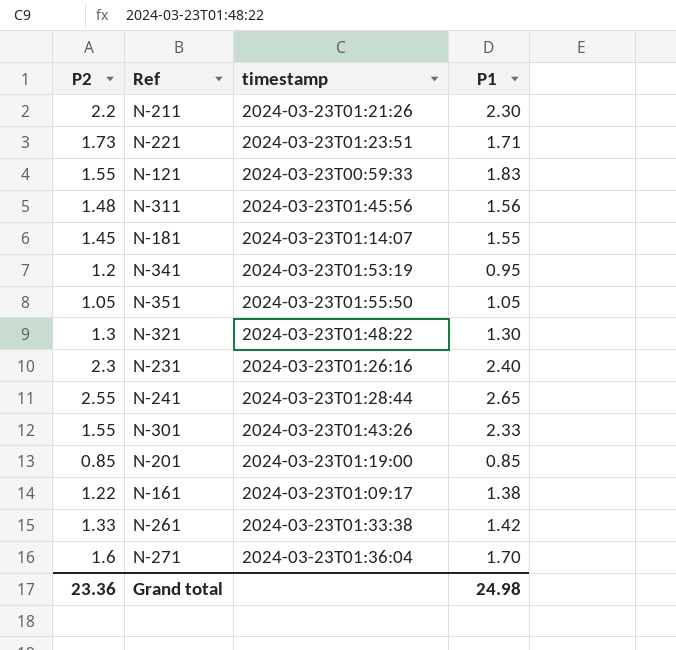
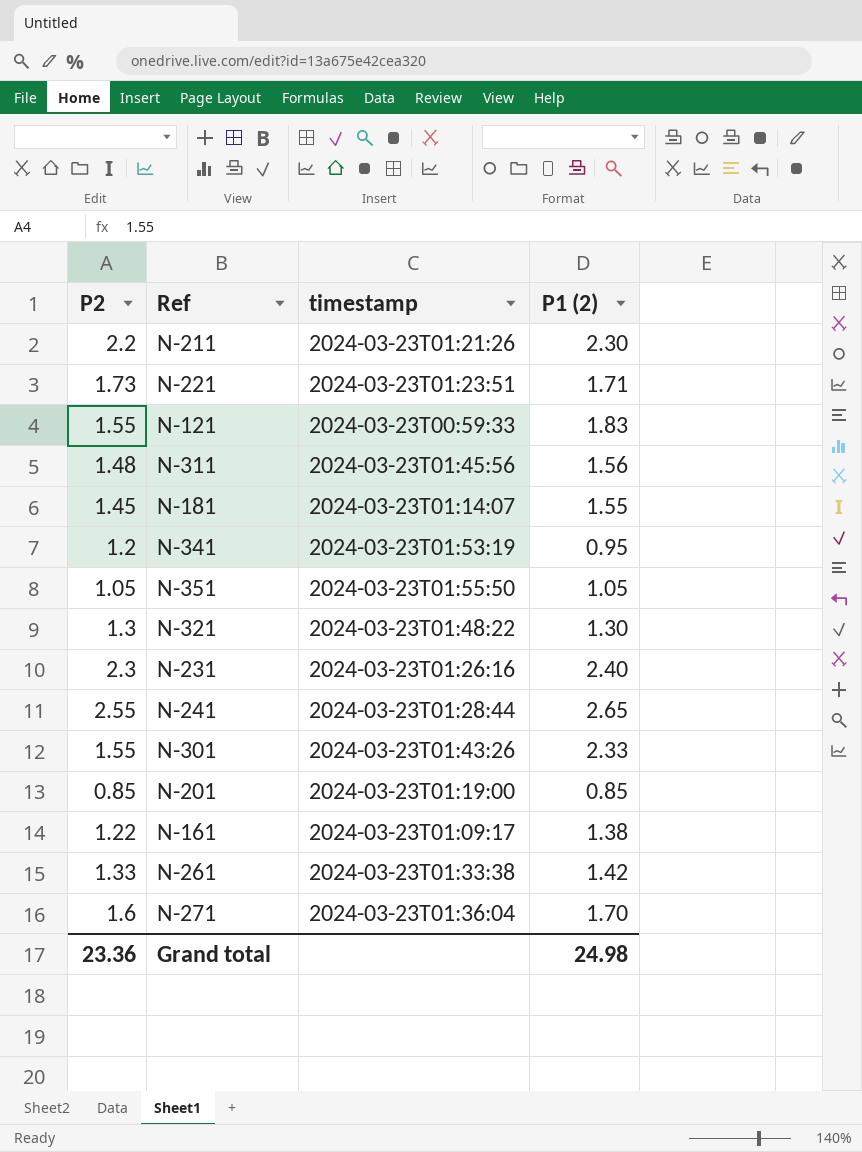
column name: P1 -> P1 (2)

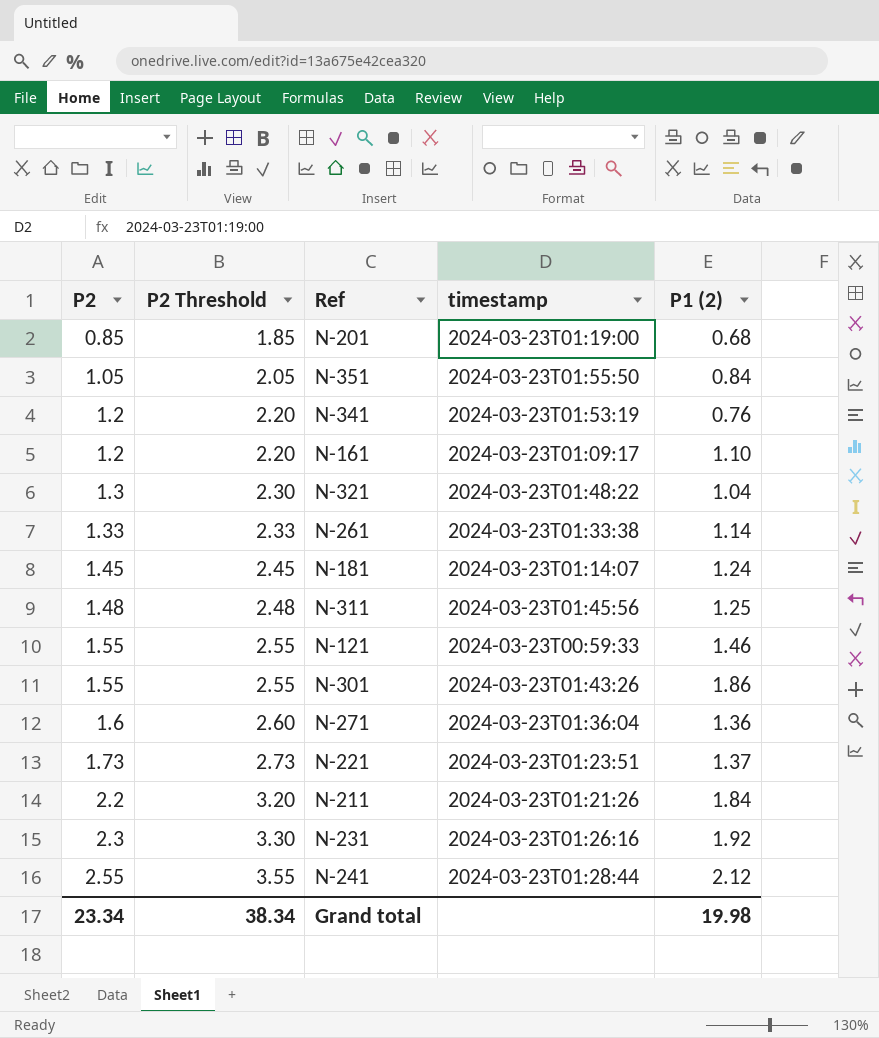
row order: none -> P2 ascending
column P2 Threshold | formula: none -> [P2] + 1
N-201 | P1 (2): 0.85 -> 0.68
N-351 | P1 (2): 1.05 -> 0.84
N-341 | P1 (2): 0.95 -> 0.76
N-161 | P2: 1.22 -> 1.2
N-161 | P1 (2): 1.38 -> 1.10
N-321 | P1 (2): 1.30 -> 1.04
N-261 | P1 (2): 1.42 -> 1.14
N-181 | P1 (2): 1.55 -> 1.24
N-311 | P1 (2): 1.56 -> 1.25
N-121 | P1 (2): 1.83 -> 1.46
N-301 | P1 (2): 2.33 -> 1.86
N-271 | P1 (2): 1.70 -> 1.36
N-221 | P1 (2): 1.71 -> 1.37
N-211 | P1 (2): 2.30 -> 1.84
N-231 | P1 (2): 2.40 -> 1.92
N-241 | P1 (2): 2.65 -> 2.12
Grand total | P2: 23.36 -> 23.34
Grand total | P1 (2): 24.98 -> 19.98

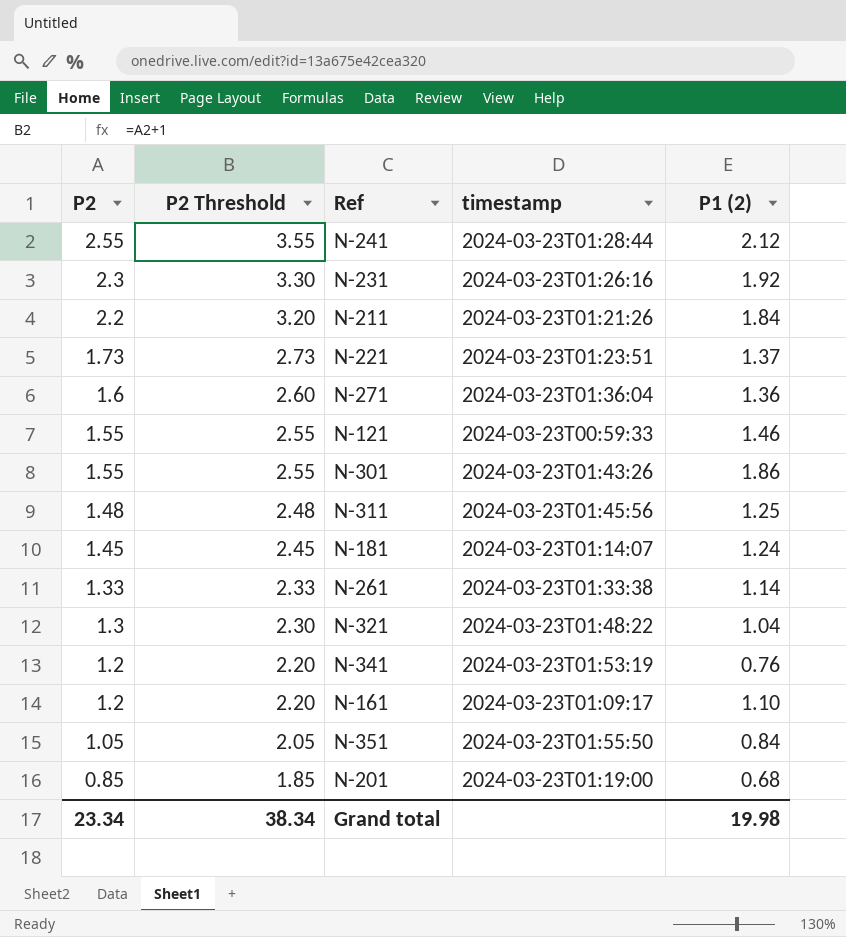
row order: P2 ascending -> P2 descending

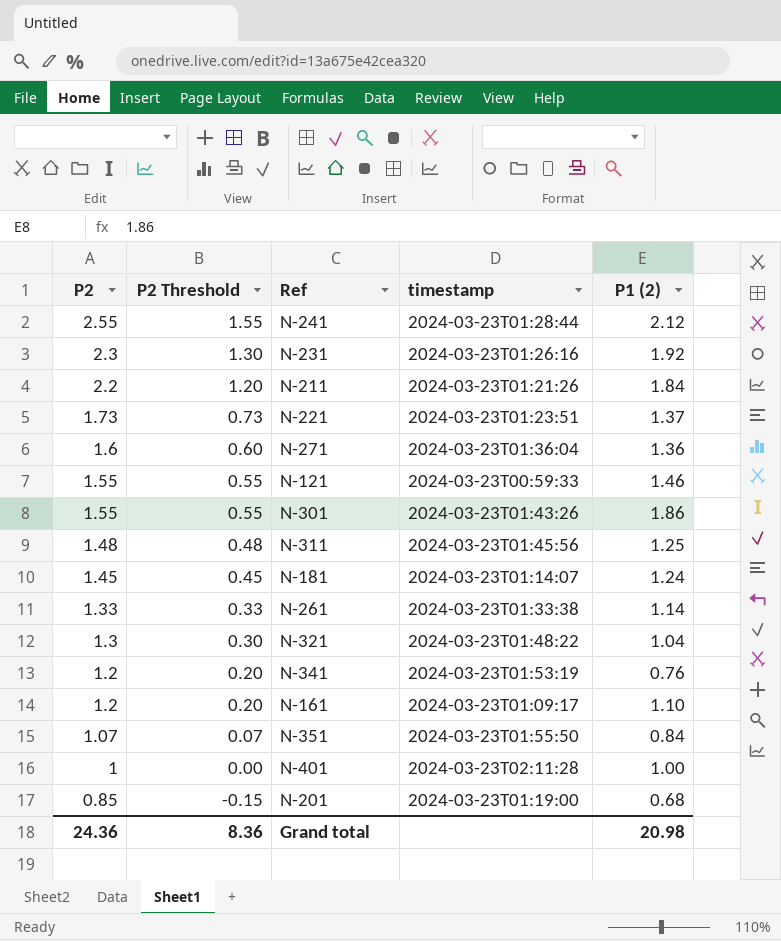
column P2 Threshold | formula: [P2] + 1 -> [P2] - 1
N-351 | P2: 1.05 -> 1.07
row N-401: none -> 1 | 0.00 | 2024-03-23T02:11:28 | 1.00
Grand total | P2: 23.34 -> 24.36
Grand total | P2 Threshold: 38.34 -> 8.36
Grand total | P1 (2): 19.98 -> 20.98

